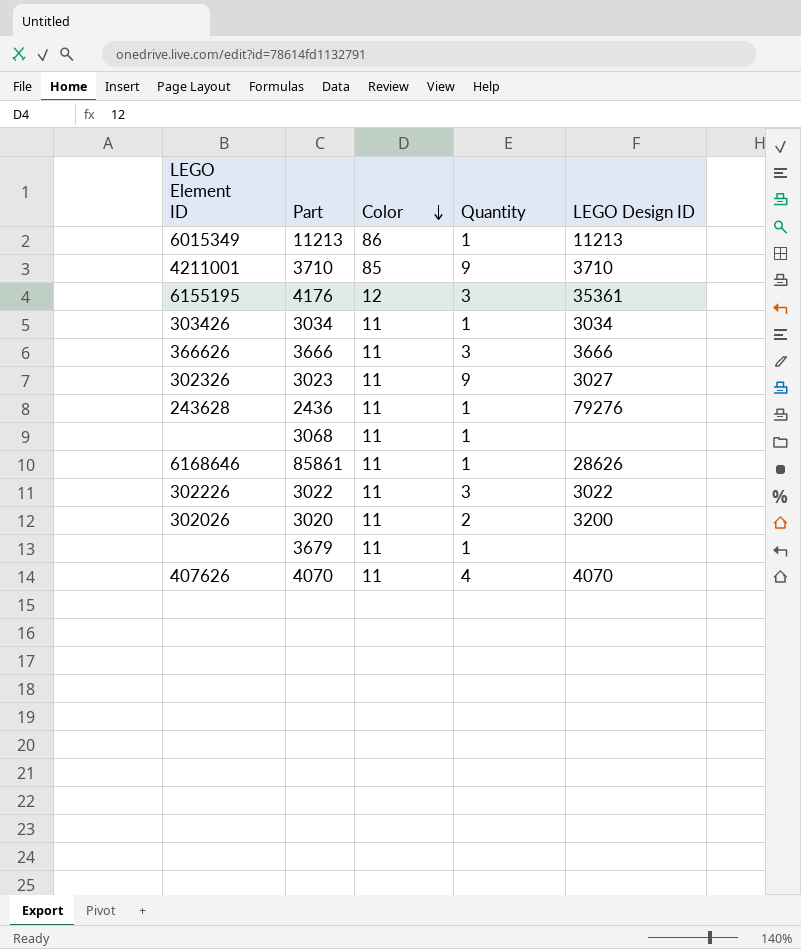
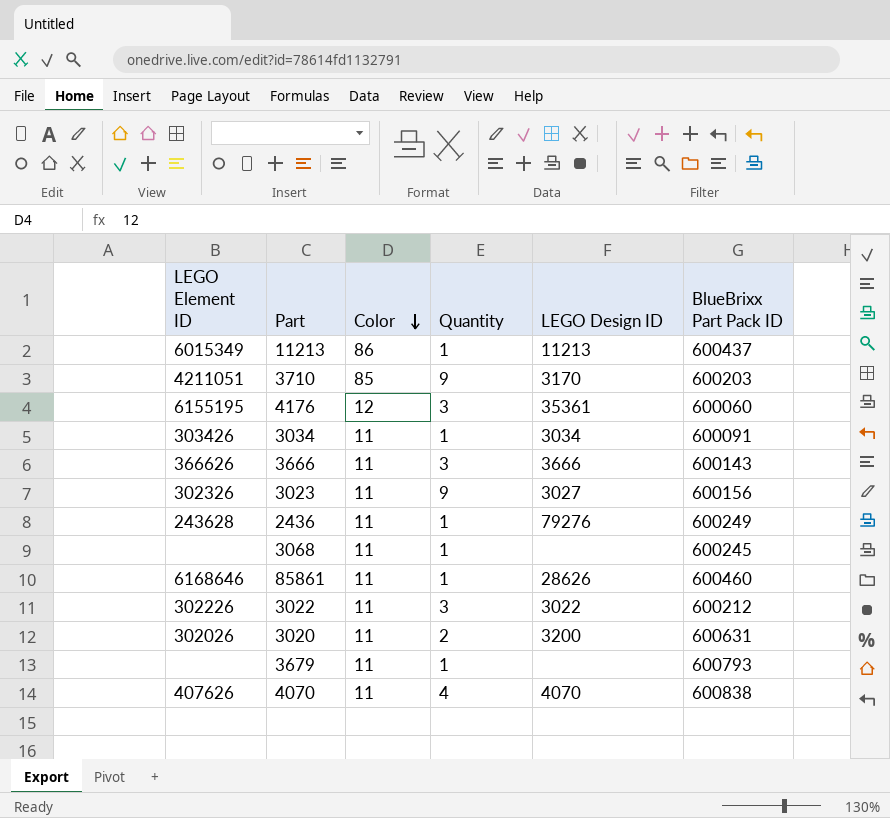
column BlueBrixx Part Pack ID | position: none -> 6
3710 | LEGO Element ID: 4211001 -> 4211051
3710 | LEGO Design ID: 3710 -> 3170

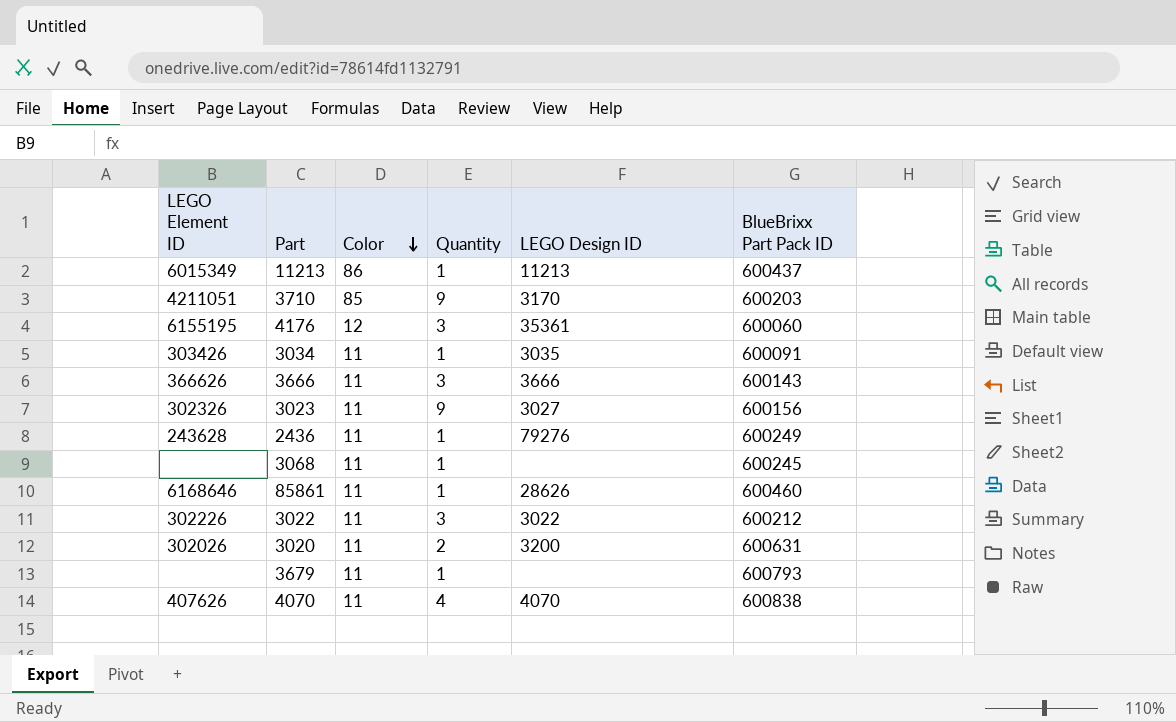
3034 | LEGO Design ID: 3034 -> 3035

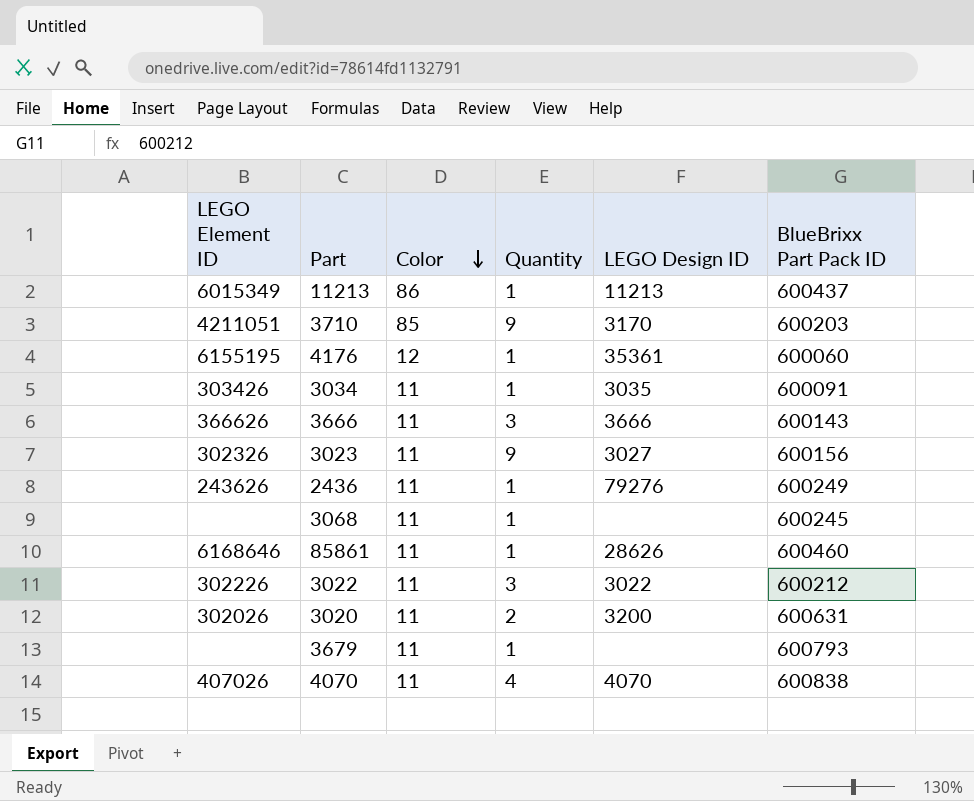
4176 | Quantity: 3 -> 1
2436 | LEGO Element ID: 243628 -> 243626
4070 | LEGO Element ID: 407626 -> 407026

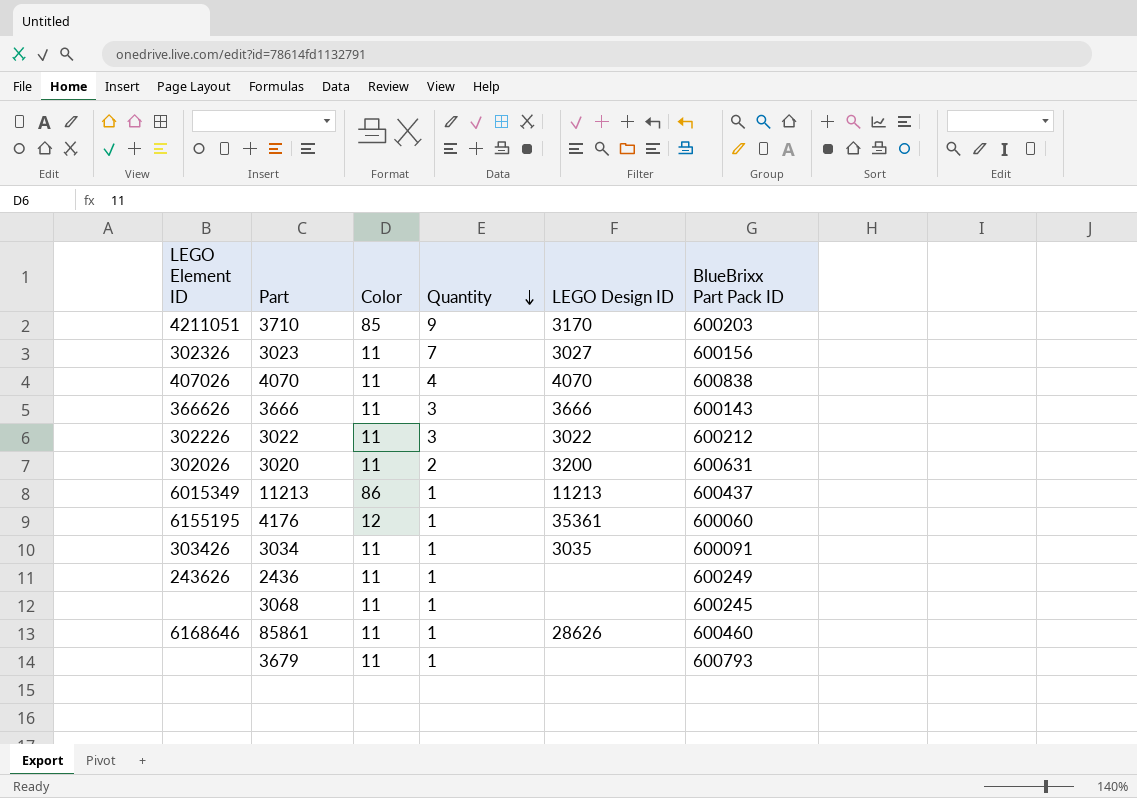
row order: Color descending -> Quantity descending
3023 | Quantity: 9 -> 7
2436 | LEGO Design ID: 79276 -> none

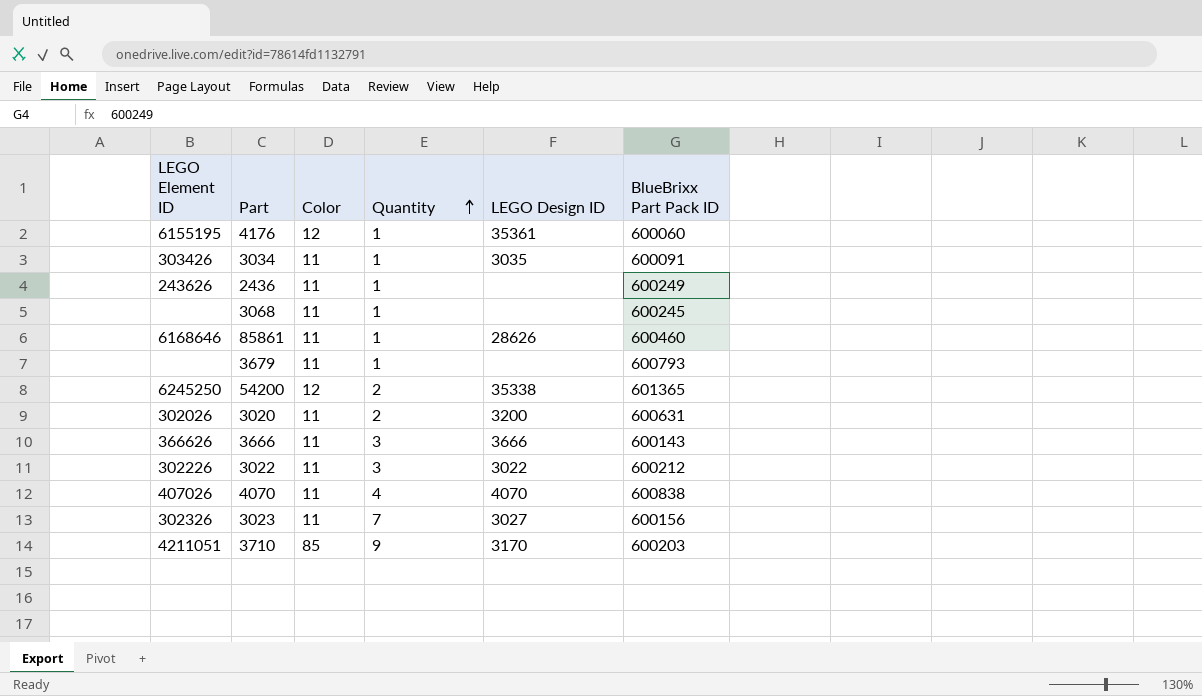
row order: Quantity descending -> Quantity ascending
row 11213: 6015349 | 86 | 1 | 11213 | 600437 -> none
row 54200: none -> 6245250 | 12 | 2 | 35338 | 601365

